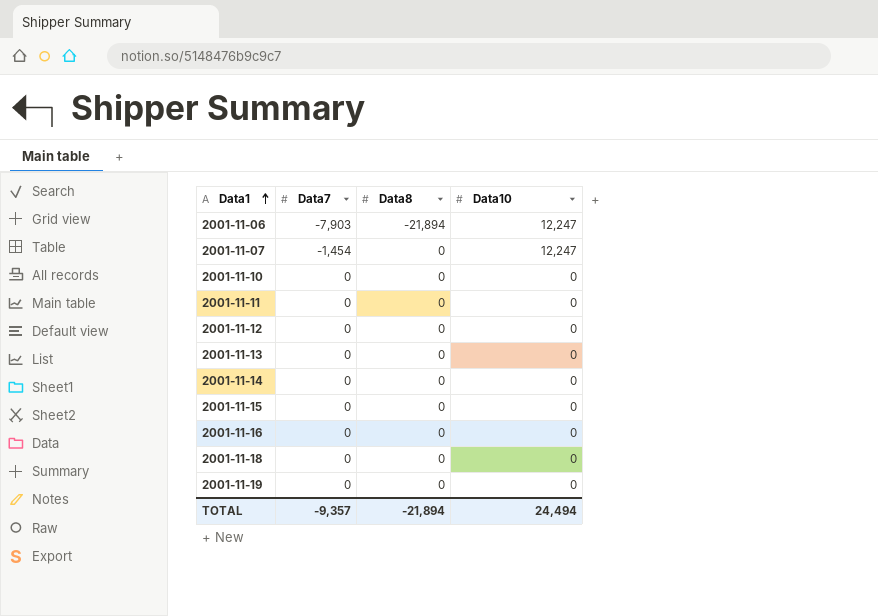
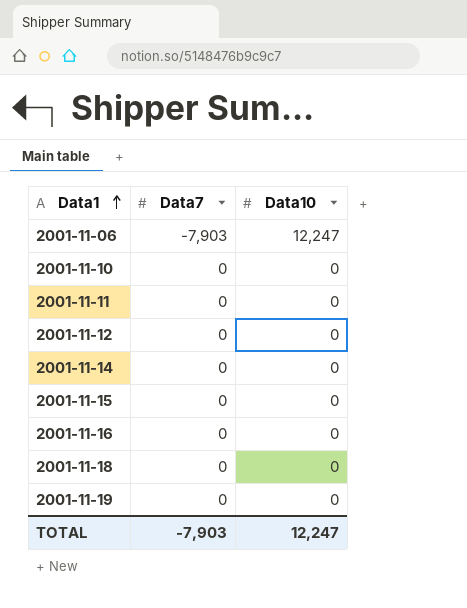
column Data8 | position: 3 -> none
row 2001-11-07: -1,454 | 0 | 12,247 -> none
row 2001-11-13: 0 | 0 | 0 -> none
TOTAL | Data7: -9,357 -> -7,903
TOTAL | Data10: 24,494 -> 12,247

